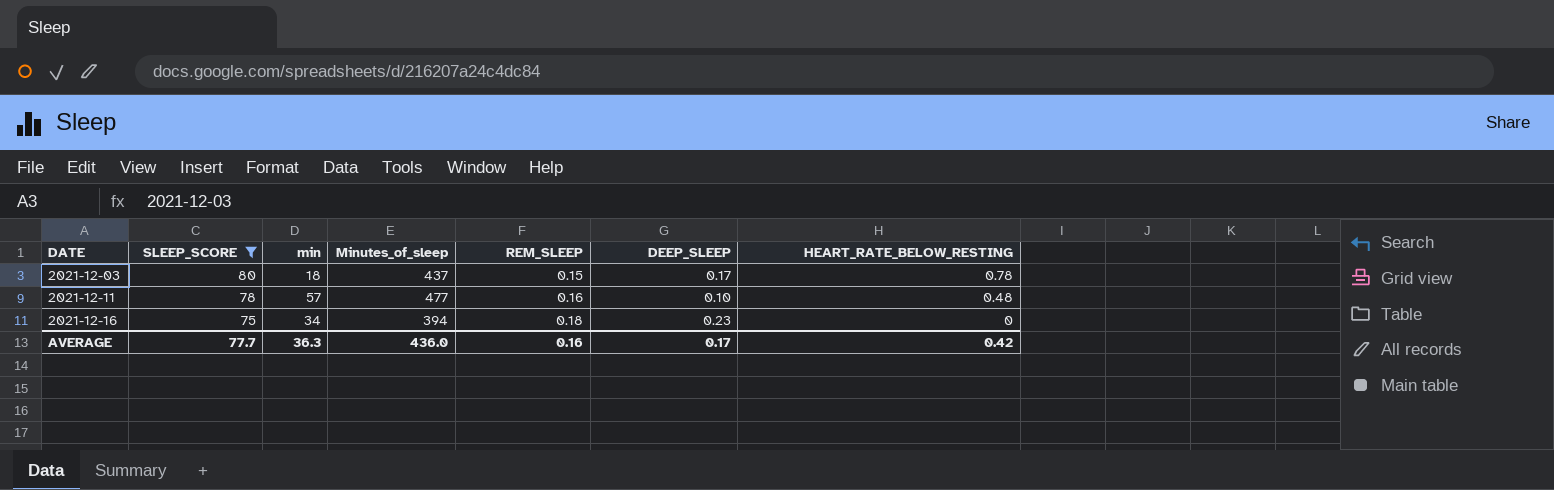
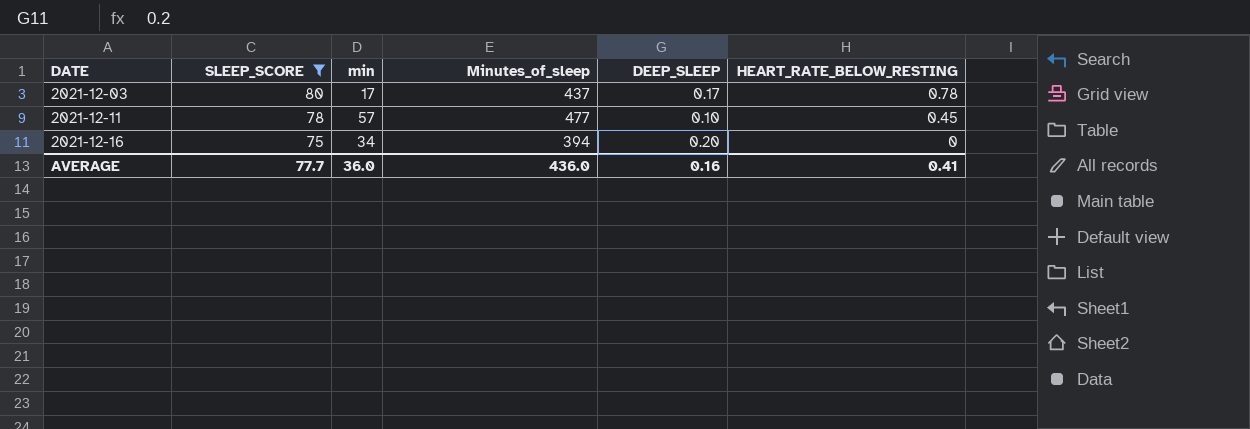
column REM_SLEEP | position: 5 -> none
2021-12-03 | min: 18 -> 17
2021-12-11 | HEART_RATE_BELOW_RESTING: 0.48 -> 0.45
2021-12-16 | DEEP_SLEEP: 0.23 -> 0.20
AVERAGE | min: 36.3 -> 36.0
AVERAGE | DEEP_SLEEP: 0.17 -> 0.16
AVERAGE | HEART_RATE_BELOW_RESTING: 0.42 -> 0.41

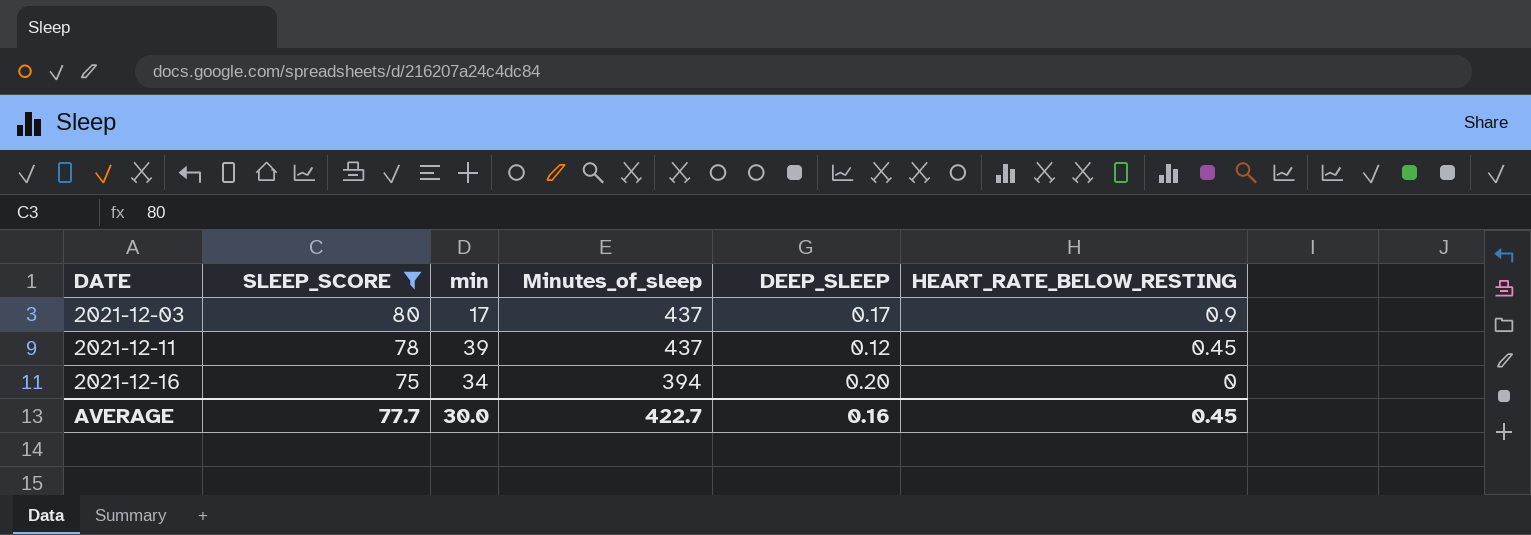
2021-12-03 | HEART_RATE_BELOW_RESTING: 0.78 -> 0.9
2021-12-11 | min: 57 -> 39
2021-12-11 | Minutes_of_sleep: 477 -> 437
2021-12-11 | DEEP_SLEEP: 0.10 -> 0.12
AVERAGE | min: 36.0 -> 30.0
AVERAGE | Minutes_of_sleep: 436.0 -> 422.7
AVERAGE | HEART_RATE_BELOW_RESTING: 0.41 -> 0.45

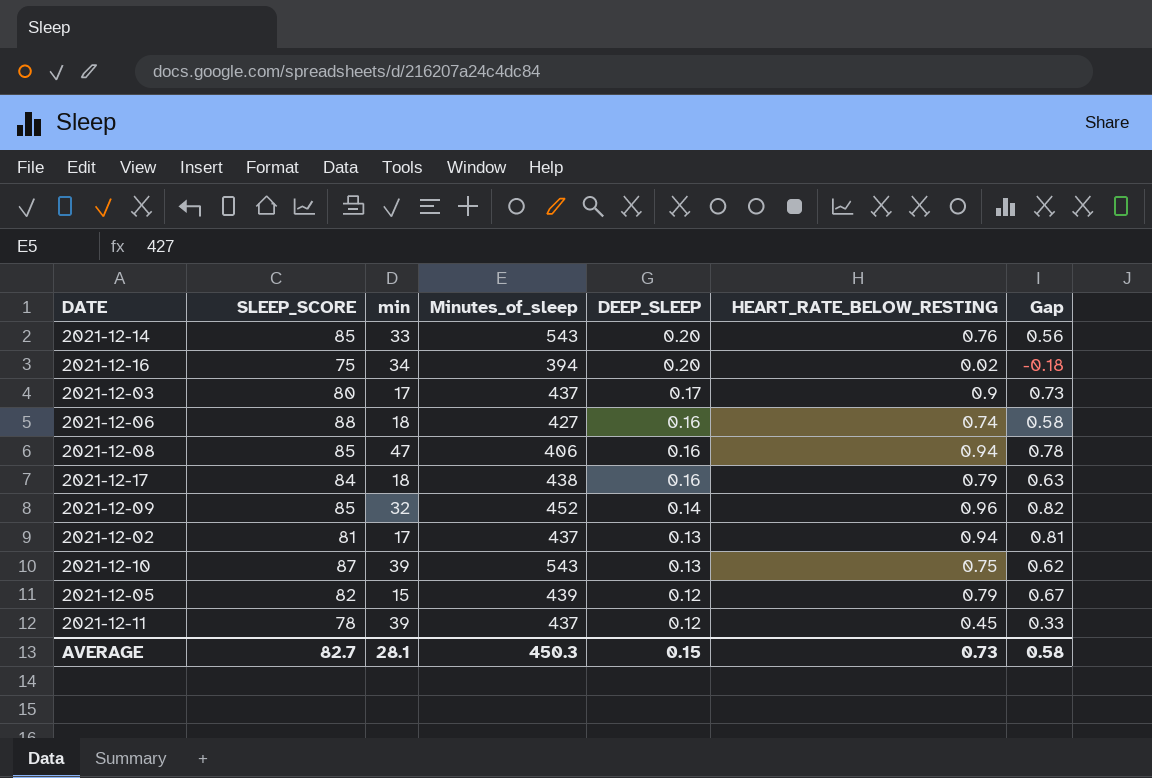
filter: SLEEP_SCORE <= 80 -> none
row order: DATE ascending -> DEEP_SLEEP descending
column Gap | formula: none -> [HEART_RATE_BELOW_RESTING] - [DEEP_SLEEP]
2021-12-16 | HEART_RATE_BELOW_RESTING: 0 -> 0.02
AVERAGE | SLEEP_SCORE: 77.7 -> 82.7
AVERAGE | min: 30.0 -> 28.1
AVERAGE | Minutes_of_sleep: 422.7 -> 450.3
AVERAGE | DEEP_SLEEP: 0.16 -> 0.15
AVERAGE | HEART_RATE_BELOW_RESTING: 0.45 -> 0.73

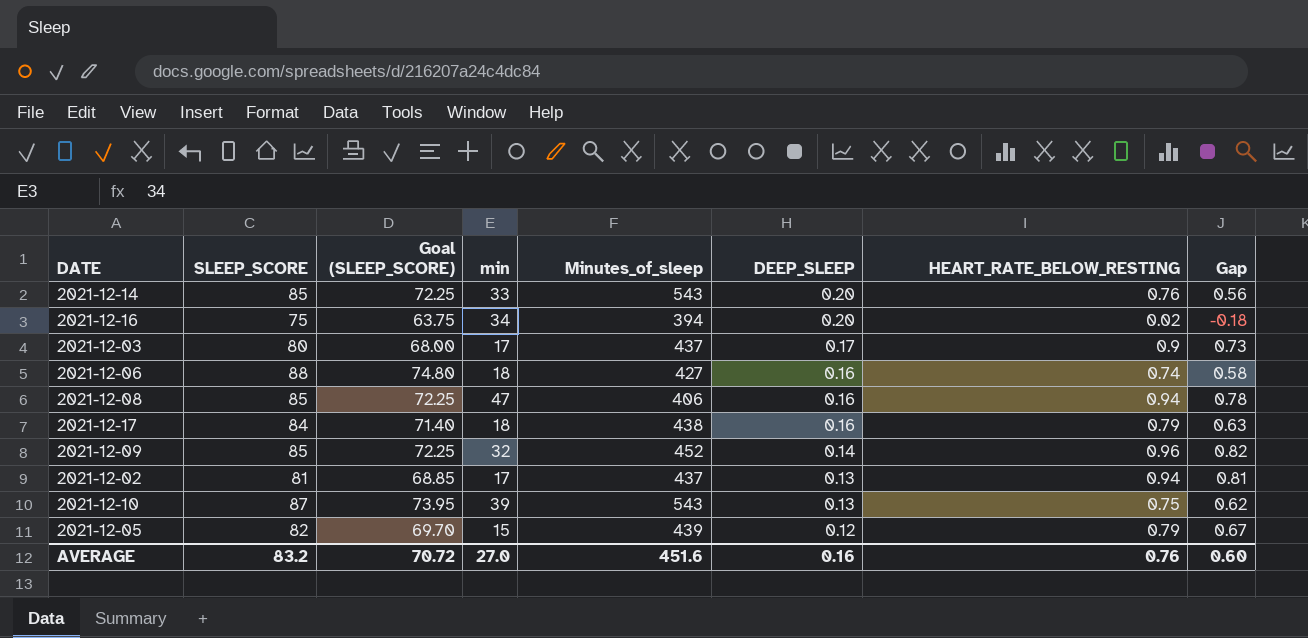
column Goal (SLEEP_SCORE) | formula: none -> [SLEEP_SCORE] * 0.85
row 2021-12-11: 78 | 39 | 437 | 0.12 | 0.45 | 0.33 -> none
AVERAGE | SLEEP_SCORE: 82.7 -> 83.2
AVERAGE | min: 28.1 -> 27.0
AVERAGE | Minutes_of_sleep: 450.3 -> 451.6
AVERAGE | DEEP_SLEEP: 0.15 -> 0.16
AVERAGE | HEART_RATE_BELOW_RESTING: 0.73 -> 0.76
AVERAGE | Gap: 0.58 -> 0.60

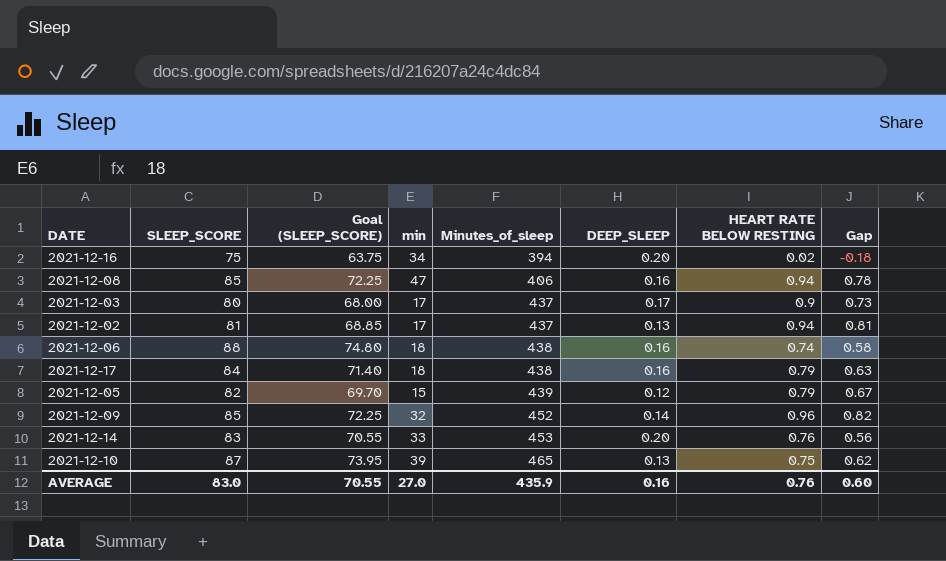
row order: DEEP_SLEEP descending -> Minutes_of_sleep ascending
column name: HEART_RATE_BELOW_RESTING -> HEART RATE BELOW RESTING
2021-12-06 | Minutes_of_sleep: 427 -> 438
2021-12-14 | SLEEP_SCORE: 85 -> 83
2021-12-14 | Goal (SLEEP_SCORE): 72.25 -> 70.55
2021-12-14 | Minutes_of_sleep: 543 -> 453
2021-12-10 | Minutes_of_sleep: 543 -> 465
AVERAGE | SLEEP_SCORE: 83.2 -> 83.0
AVERAGE | Goal (SLEEP_SCORE): 70.72 -> 70.55
AVERAGE | Minutes_of_sleep: 451.6 -> 435.9

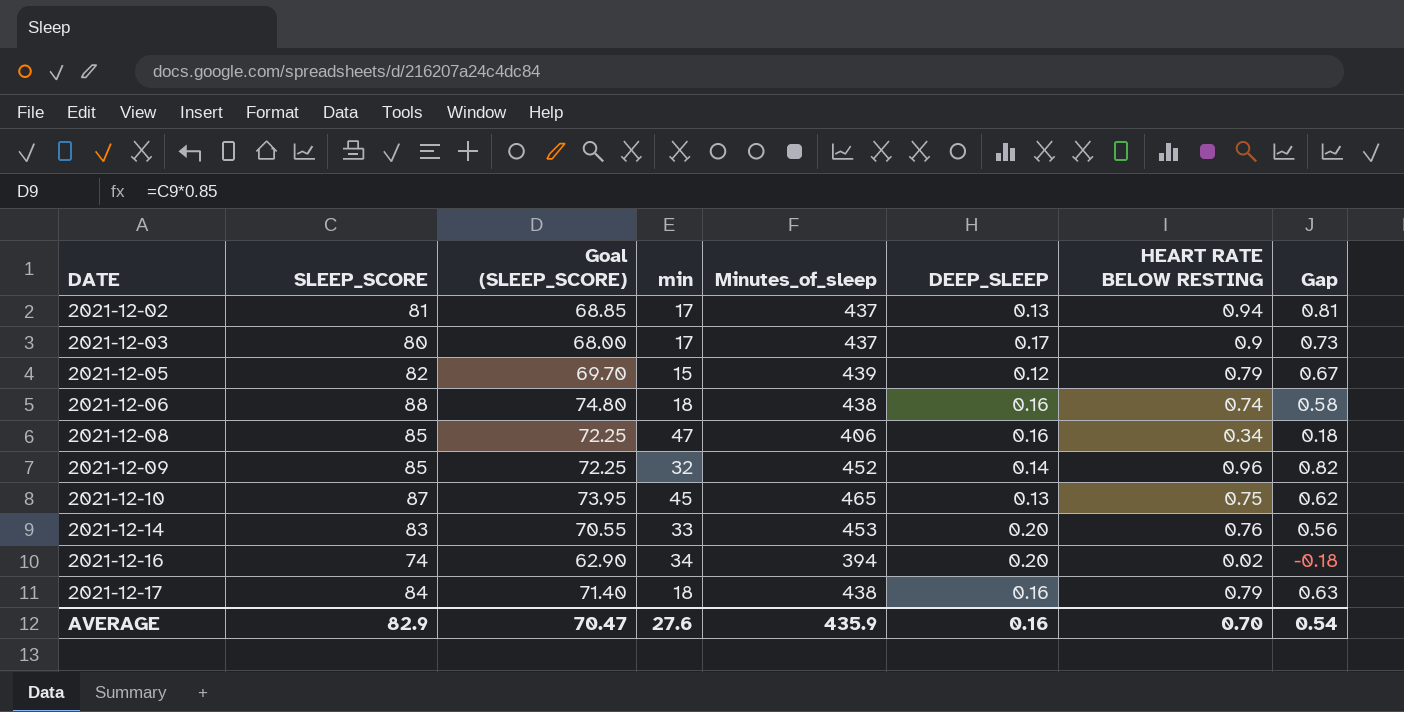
row order: Minutes_of_sleep ascending -> DATE ascending
2021-12-08 | HEART RATE BELOW RESTING: 0.94 -> 0.34
2021-12-08 | Gap: 0.78 -> 0.18
2021-12-10 | min: 39 -> 45
2021-12-16 | SLEEP_SCORE: 75 -> 74
2021-12-16 | Goal (SLEEP_SCORE): 63.75 -> 62.90
AVERAGE | SLEEP_SCORE: 83.0 -> 82.9
AVERAGE | Goal (SLEEP_SCORE): 70.55 -> 70.47
AVERAGE | min: 27.0 -> 27.6
AVERAGE | HEART RATE BELOW RESTING: 0.76 -> 0.70
AVERAGE | Gap: 0.60 -> 0.54

